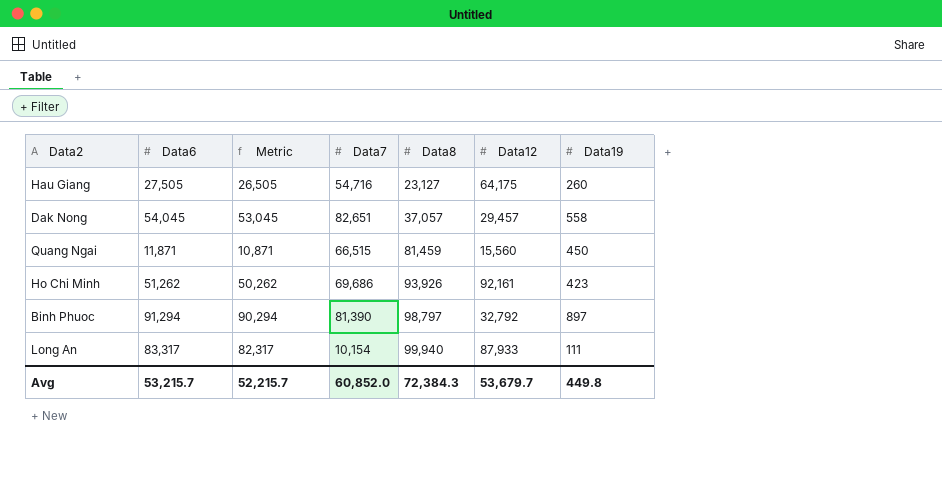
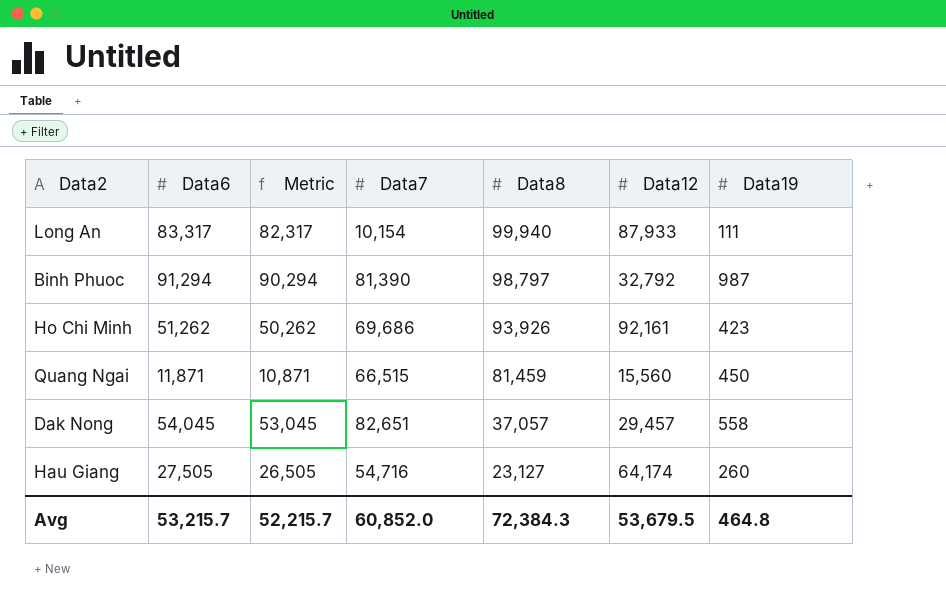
row order: Data8 ascending -> Data8 descending
Binh Phuoc | Data19: 897 -> 987
Hau Giang | Data12: 64,175 -> 64,174
Avg | Data12: 53,679.7 -> 53,679.5
Avg | Data19: 449.8 -> 464.8

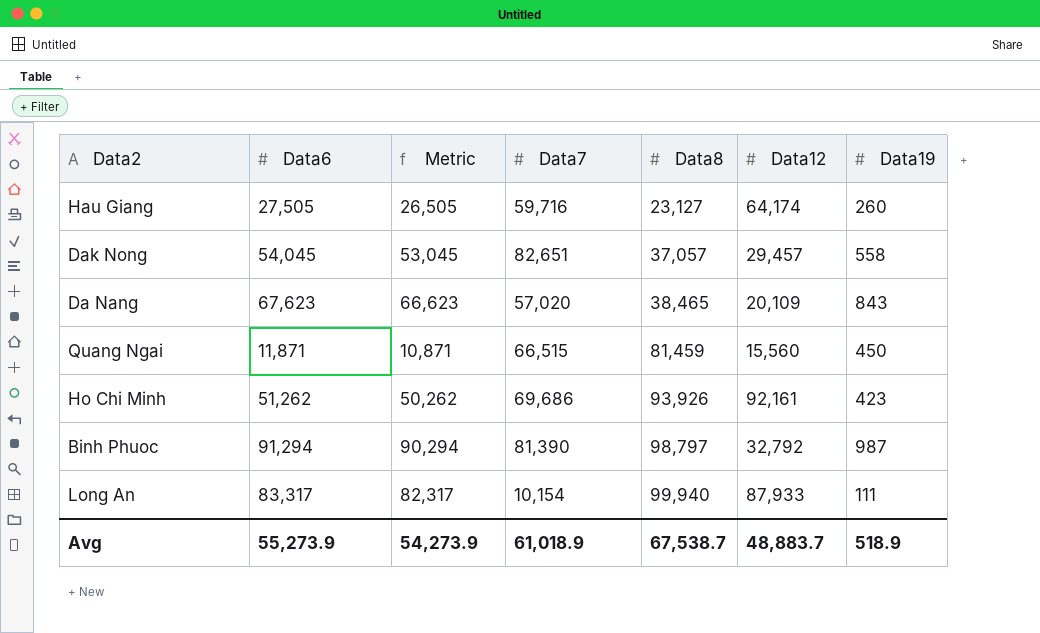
row order: Data8 descending -> Data8 ascending
Hau Giang | Data7: 54,716 -> 59,716
row Da Nang: none -> 67,623 | 66,623 | 57,020 | 38,465 | 20,109 | 843
Avg | Data6: 53,215.7 -> 55,273.9
Avg | Metric: 52,215.7 -> 54,273.9
Avg | Data7: 60,852.0 -> 61,018.9
Avg | Data8: 72,384.3 -> 67,538.7
Avg | Data12: 53,679.5 -> 48,883.7
Avg | Data19: 464.8 -> 518.9

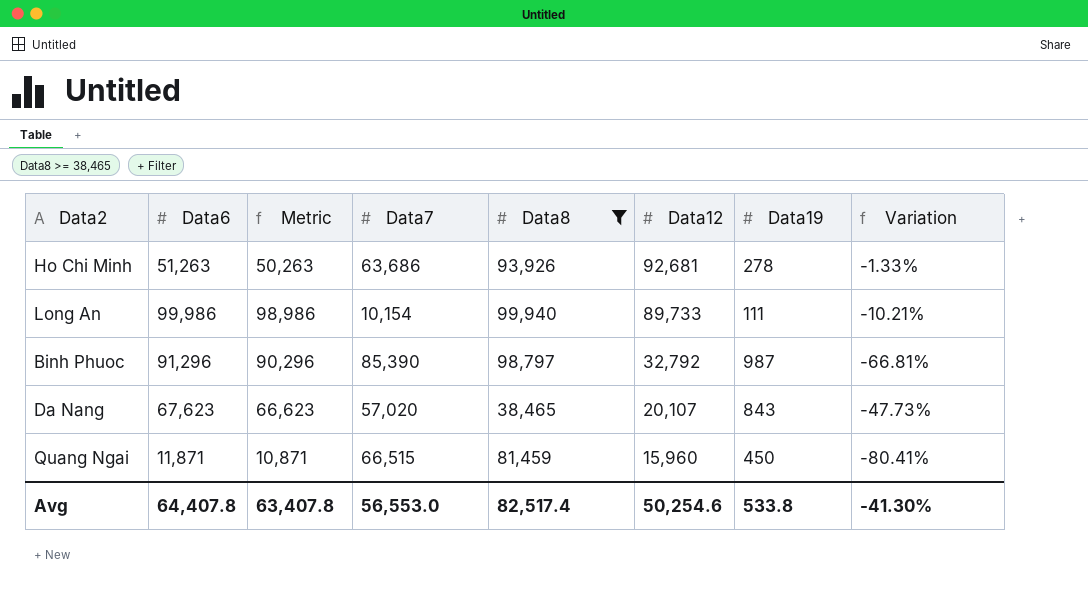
filter: none -> Data8 >= 38,465
row order: Data8 ascending -> Data12 descending
column Variation | formula: none -> ([Data12] - [Data8]) / [Data8]
Ho Chi Minh | Data6: 51,262 -> 51,263
Ho Chi Minh | Metric: 50,262 -> 50,263
Ho Chi Minh | Data7: 69,686 -> 63,686
Ho Chi Minh | Data12: 92,161 -> 92,681
Ho Chi Minh | Data19: 423 -> 278
Long An | Data6: 83,317 -> 99,986
Long An | Metric: 82,317 -> 98,986
Long An | Data12: 87,933 -> 89,733
Binh Phuoc | Data6: 91,294 -> 91,296
Binh Phuoc | Metric: 90,294 -> 90,296
Binh Phuoc | Data7: 81,390 -> 85,390
Da Nang | Data12: 20,109 -> 20,107
Quang Ngai | Data12: 15,560 -> 15,960
Avg | Data6: 55,273.9 -> 64,407.8
Avg | Metric: 54,273.9 -> 63,407.8
Avg | Data7: 61,018.9 -> 56,553.0
Avg | Data8: 67,538.7 -> 82,517.4
Avg | Data12: 48,883.7 -> 50,254.6
Avg | Data19: 518.9 -> 533.8

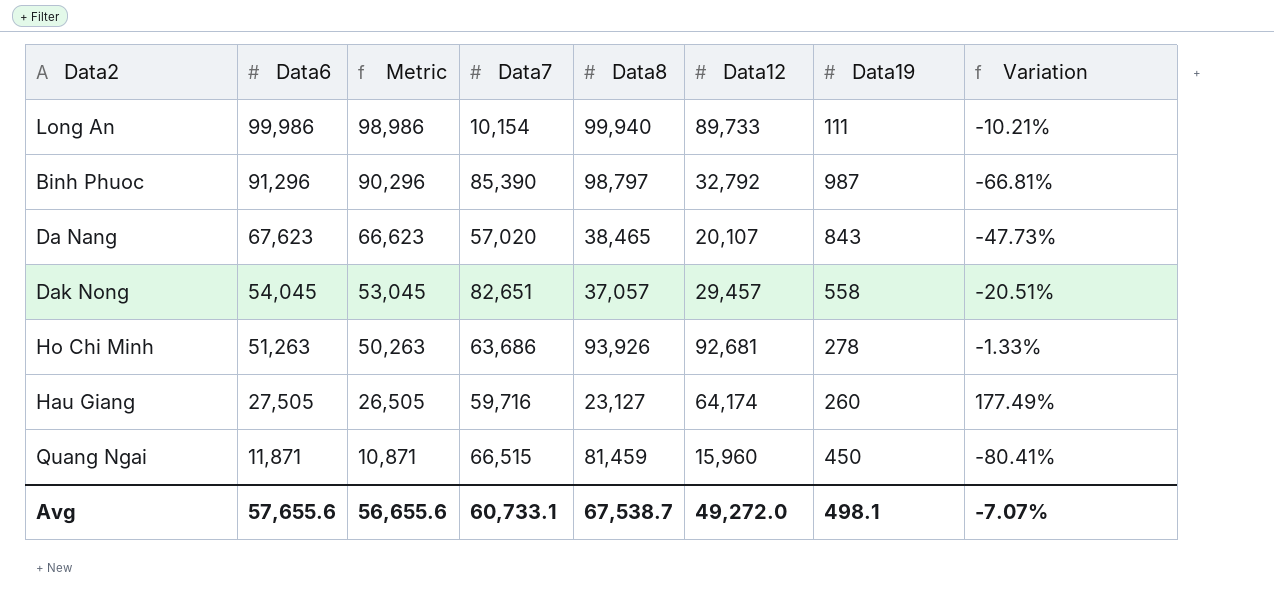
filter: Data8 >= 38,465 -> none
row order: Data12 descending -> Data6 descending
Avg | Data6: 64,407.8 -> 57,655.6
Avg | Metric: 63,407.8 -> 56,655.6
Avg | Data7: 56,553.0 -> 60,733.1
Avg | Data8: 82,517.4 -> 67,538.7
Avg | Data12: 50,254.6 -> 49,272.0
Avg | Data19: 533.8 -> 498.1
Avg | Variation: -41.30% -> -7.07%

